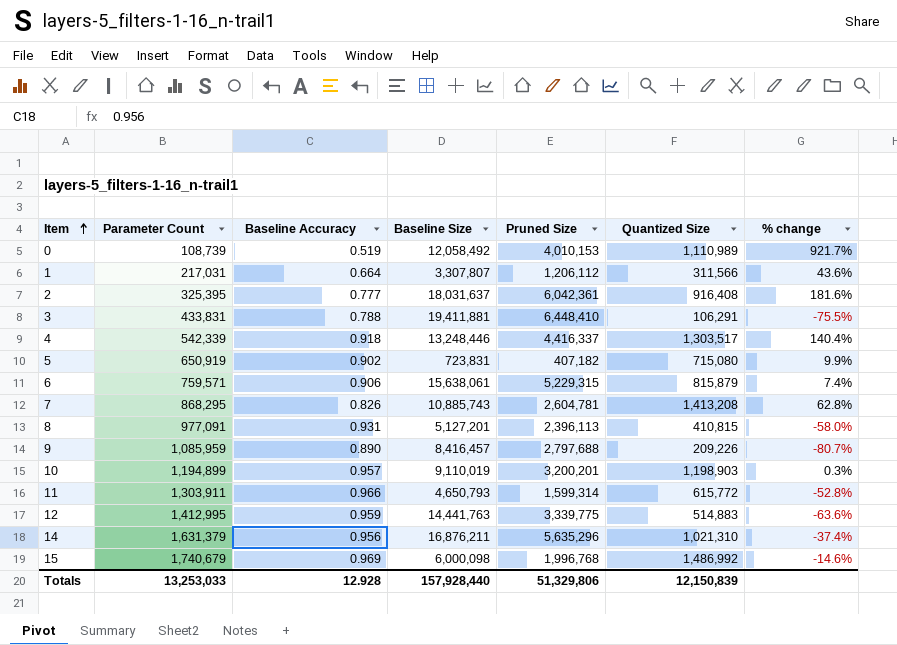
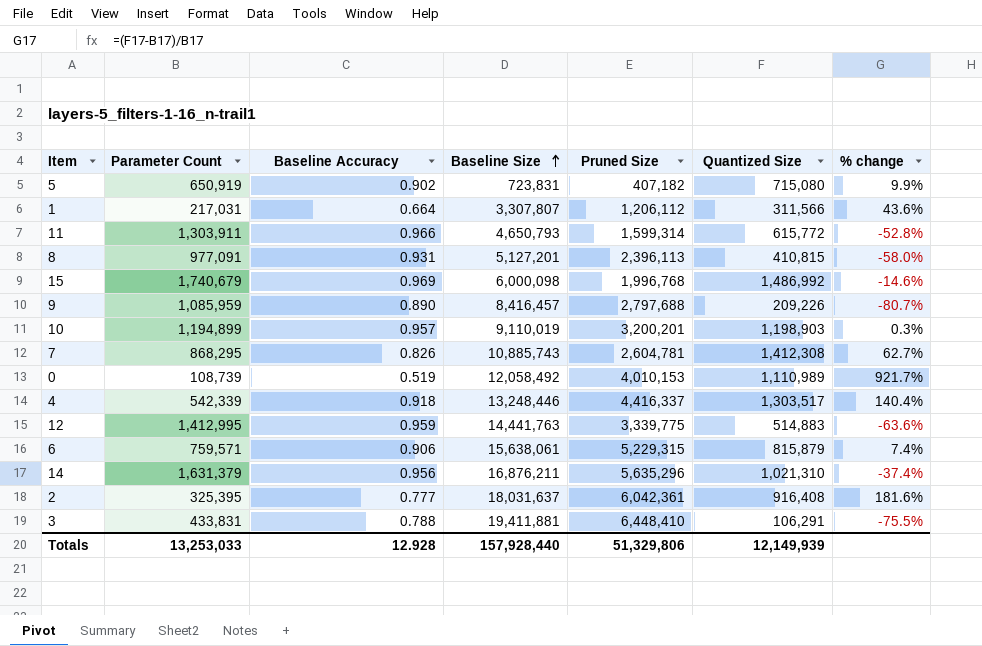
row order: Item ascending -> Baseline Size ascending
7 | Quantized Size: 1,413,208 -> 1,412,308
7 | % change: 62.8% -> 62.7%
Totals | Quantized Size: 12,150,839 -> 12,149,939

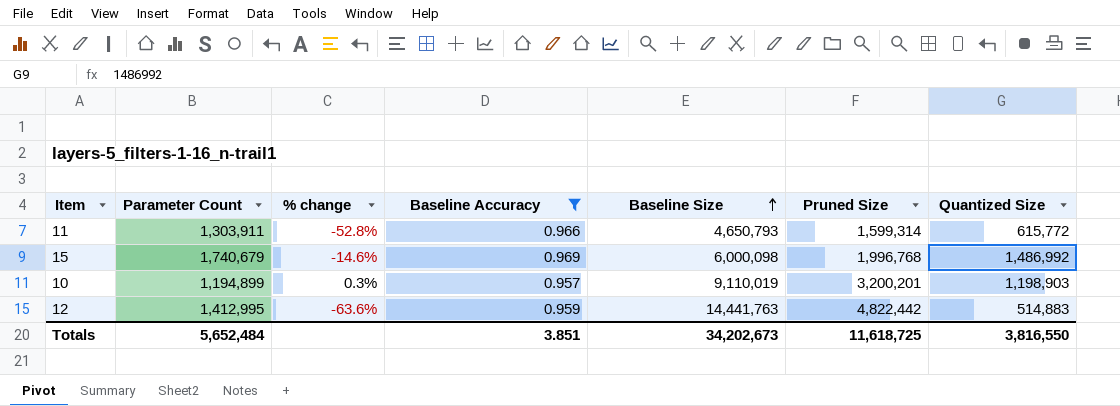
filter: none -> Baseline Accuracy >= 0.957
column % change | position: 7 -> 3
12 | Pruned Size: 3,339,775 -> 4,822,442
Totals | Parameter Count: 13,253,033 -> 5,652,484
Totals | Baseline Accuracy: 12.928 -> 3.851
Totals | Baseline Size: 157,928,440 -> 34,202,673
Totals | Pruned Size: 51,329,806 -> 11,618,725
Totals | Quantized Size: 12,149,939 -> 3,816,550

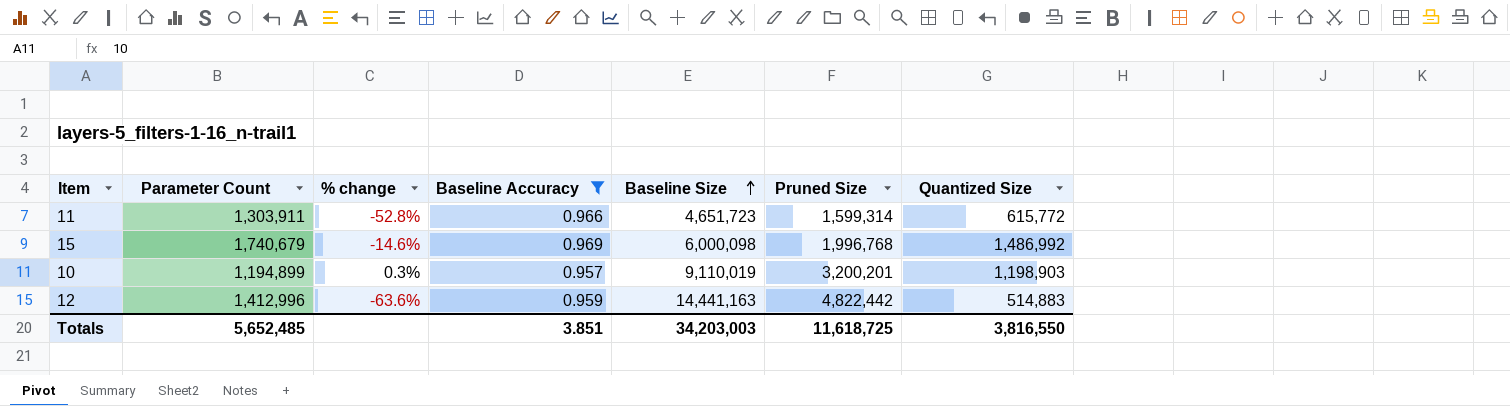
11 | Baseline Size: 4,650,793 -> 4,651,723
12 | Parameter Count: 1,412,995 -> 1,412,996
12 | Baseline Size: 14,441,763 -> 14,441,163
Totals | Parameter Count: 5,652,484 -> 5,652,485
Totals | Baseline Size: 34,202,673 -> 34,203,003

